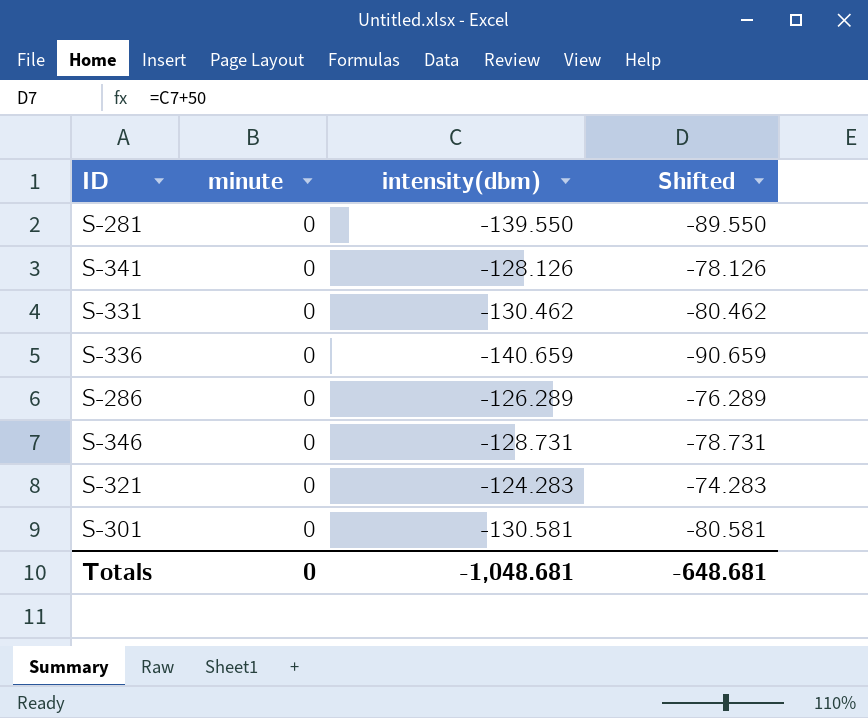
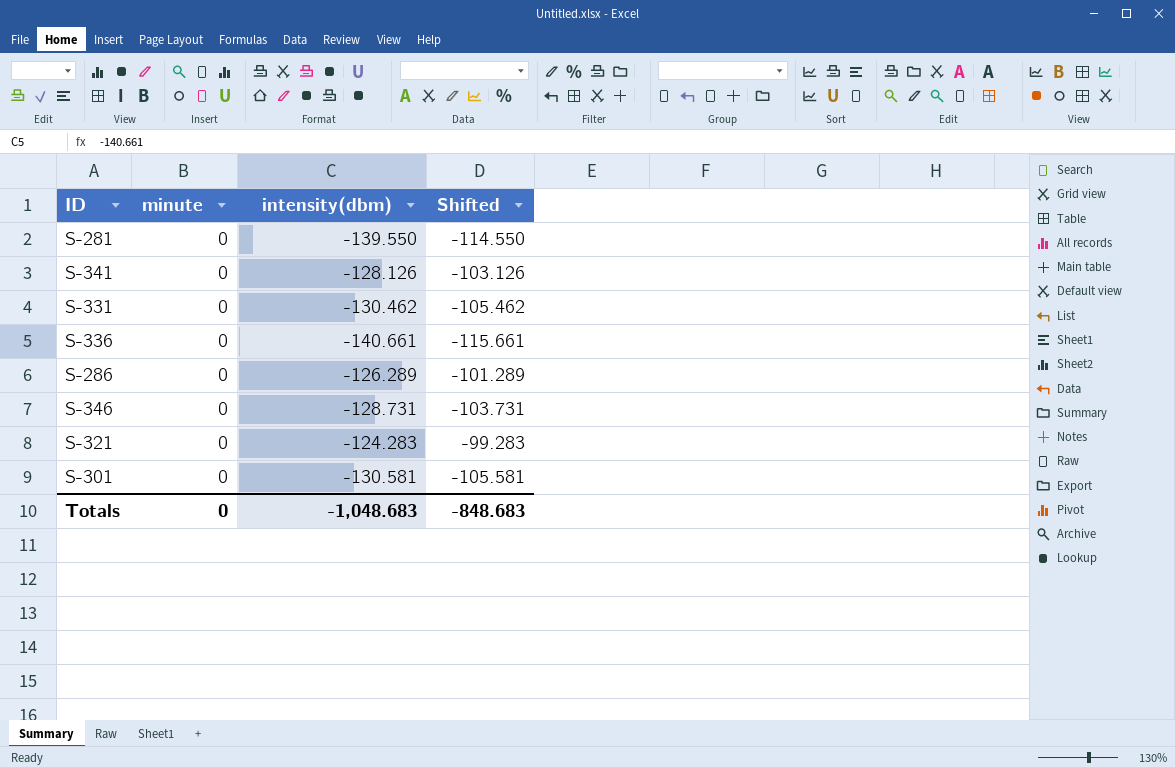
column Shifted | formula: [intensity(dbm)] + 50 -> [intensity(dbm)] + 25
S-336 | intensity(dbm): -140.659 -> -140.661
Totals | intensity(dbm): -1,048.681 -> -1,048.683
Totals | Shifted: -648.681 -> -848.683

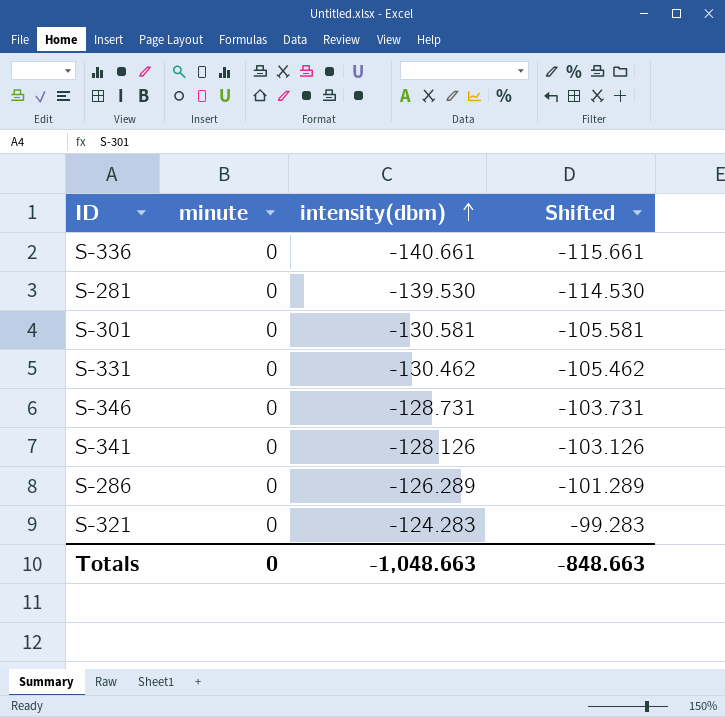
row order: none -> intensity(dbm) ascending
S-281 | intensity(dbm): -139.550 -> -139.530
S-281 | Shifted: -114.550 -> -114.530
Totals | intensity(dbm): -1,048.683 -> -1,048.663
Totals | Shifted: -848.683 -> -848.663

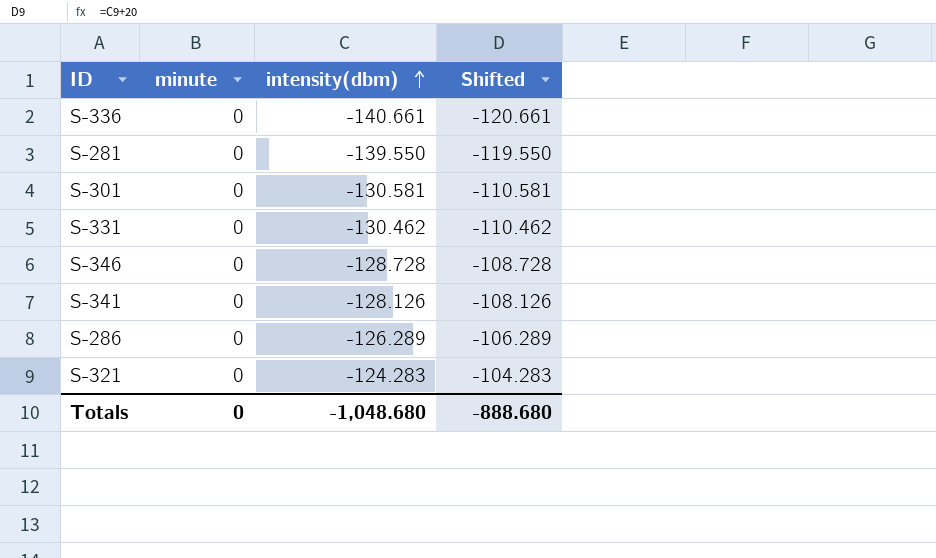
column Shifted | formula: [intensity(dbm)] + 25 -> [intensity(dbm)] + 20
S-281 | intensity(dbm): -139.530 -> -139.550
S-346 | intensity(dbm): -128.731 -> -128.728
Totals | intensity(dbm): -1,048.663 -> -1,048.680
Totals | Shifted: -848.663 -> -888.680

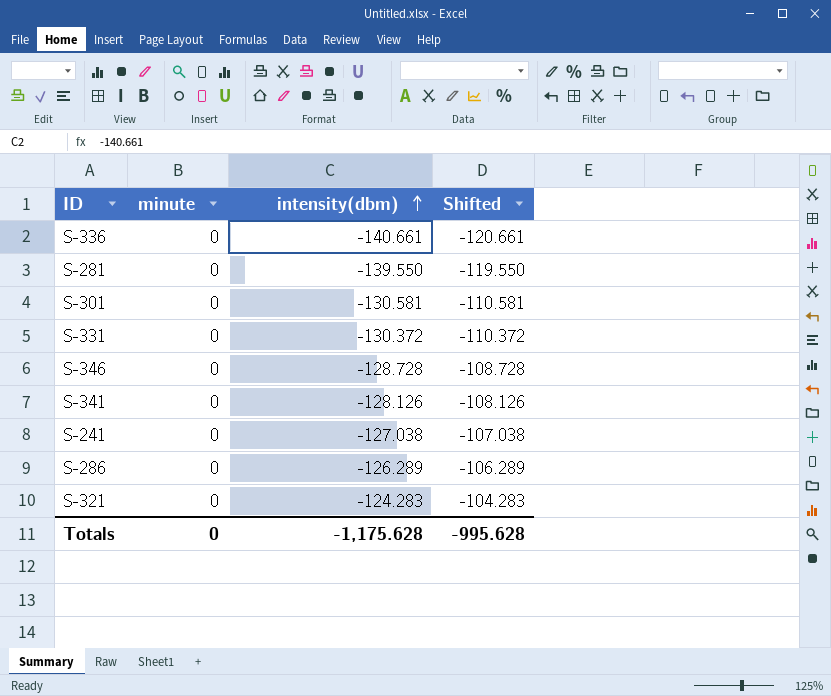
S-331 | intensity(dbm): -130.462 -> -130.372
S-331 | Shifted: -110.462 -> -110.372
row S-241: none -> 0 | -127.038 | -107.038
Totals | intensity(dbm): -1,048.680 -> -1,175.628
Totals | Shifted: -888.680 -> -995.628

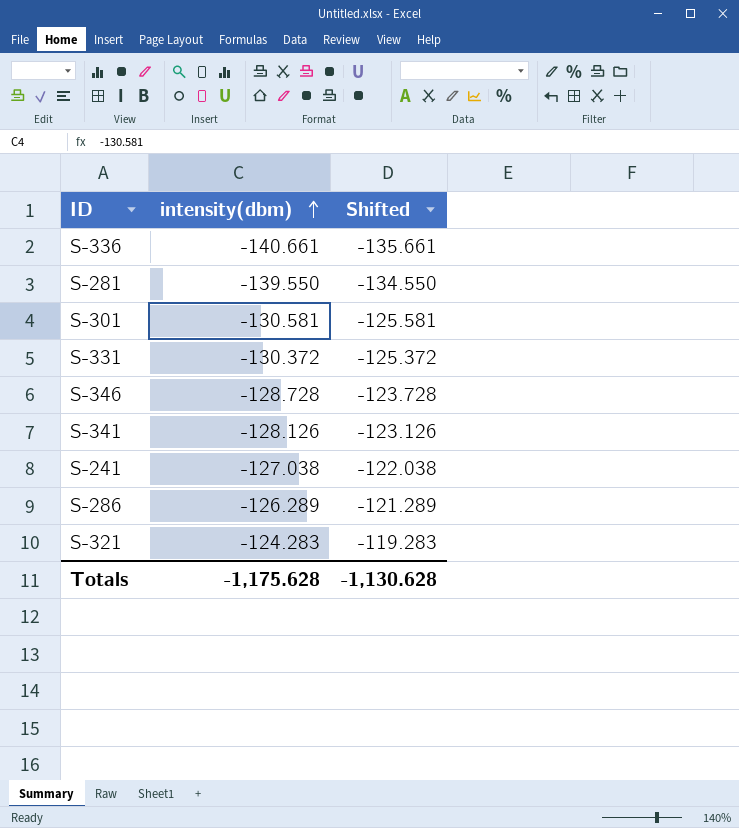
column minute | position: 2 -> none
column Shifted | formula: [intensity(dbm)] + 20 -> [intensity(dbm)] + 5
Totals | Shifted: -995.628 -> -1,130.628

